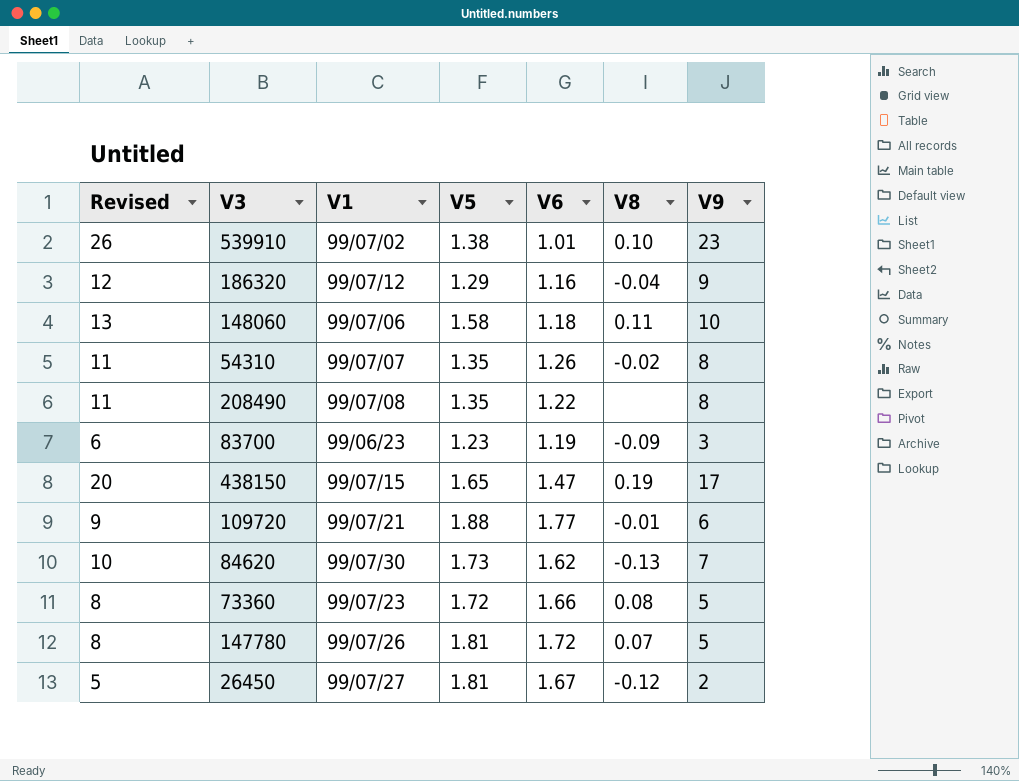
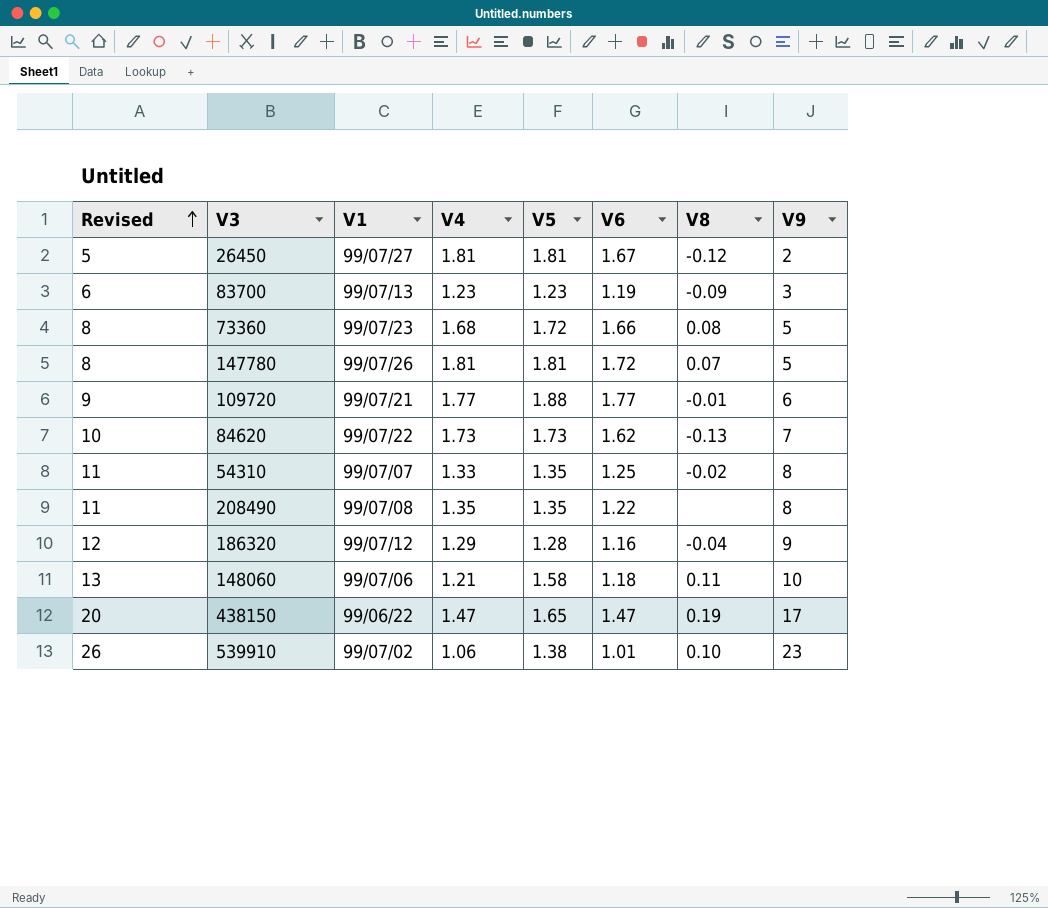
row order: none -> Revised ascending
column V4 | position: none -> 4
83700 | V1: 99/06/23 -> 99/07/13
84620 | V1: 99/07/30 -> 99/07/22
54310 | V6: 1.26 -> 1.25
186320 | V5: 1.29 -> 1.28
438150 | V1: 99/07/15 -> 99/06/22

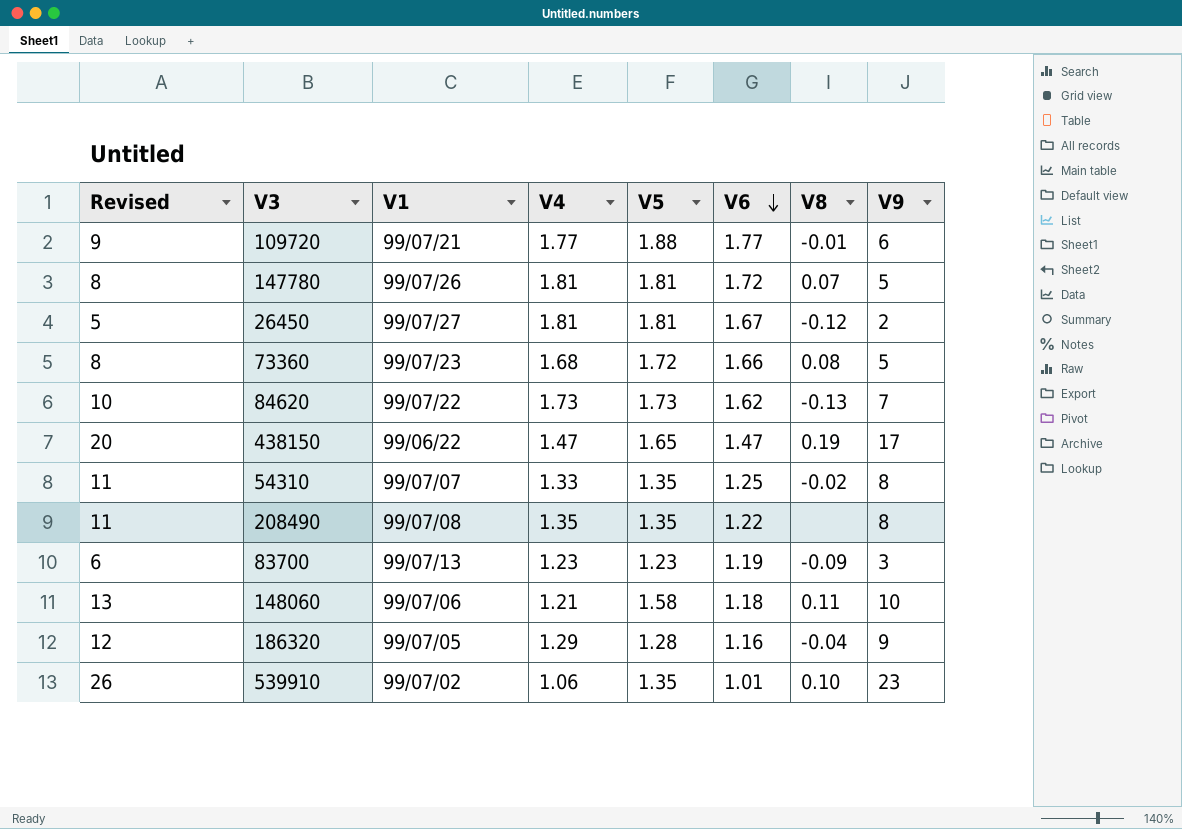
row order: Revised ascending -> V6 descending
186320 | V1: 99/07/12 -> 99/07/05
539910 | V5: 1.38 -> 1.35

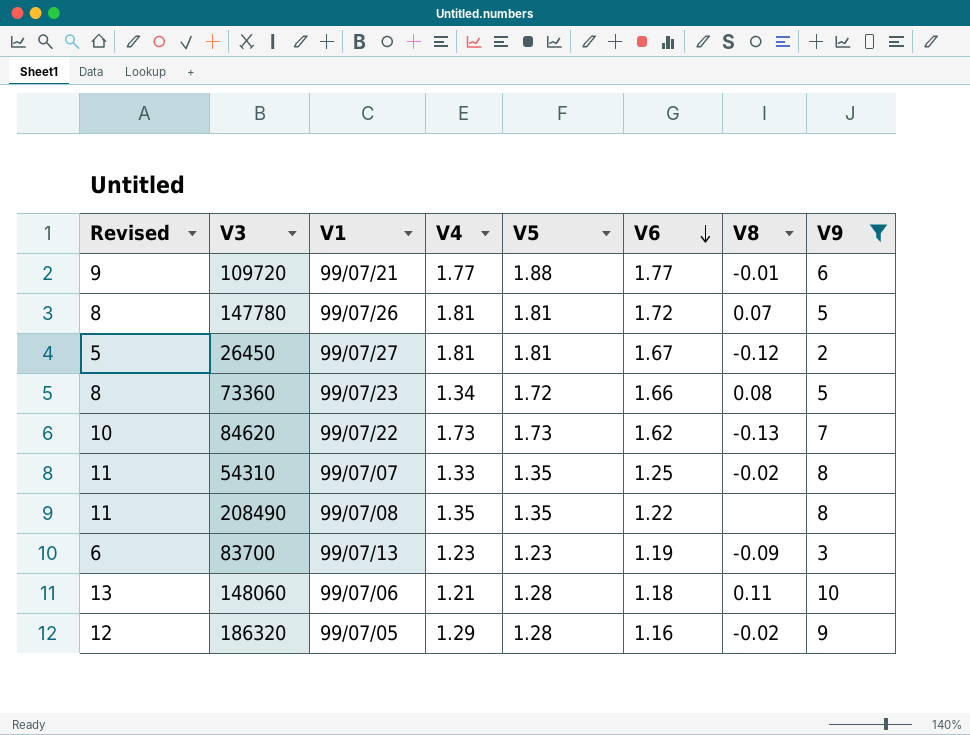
filter: none -> V9 <= 10
73360 | V4: 1.68 -> 1.34
148060 | V5: 1.58 -> 1.28
186320 | V8: -0.04 -> -0.02

